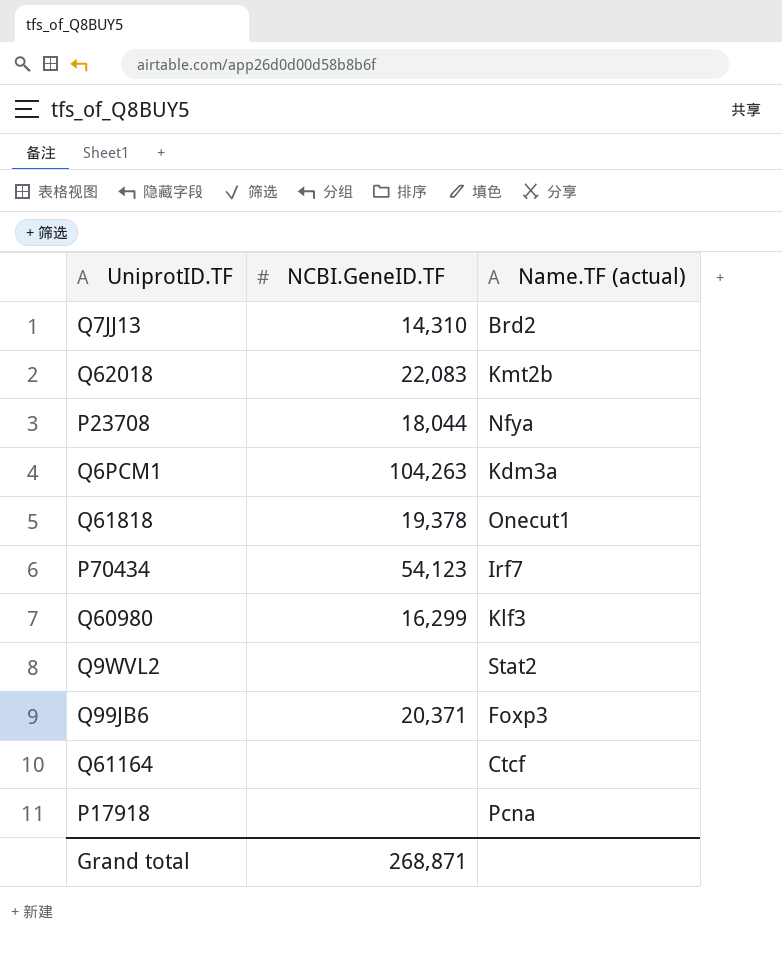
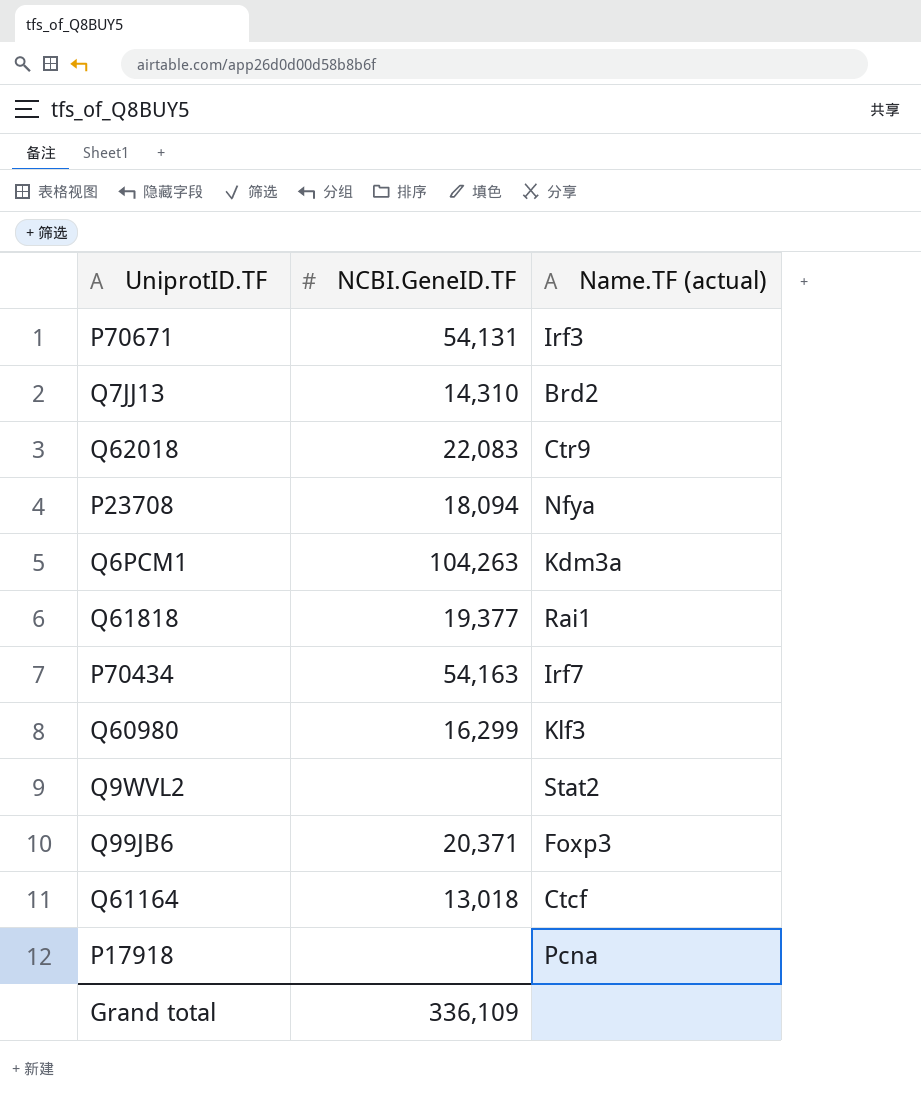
row P70671: none -> 54,131 | Irf3
Q62018 | Name.TF (actual): Kmt2b -> Ctr9
P23708 | NCBI.GeneID.TF: 18,044 -> 18,094
Q61818 | NCBI.GeneID.TF: 19,378 -> 19,377
Q61818 | Name.TF (actual): Onecut1 -> Rai1
P70434 | NCBI.GeneID.TF: 54,123 -> 54,163
Q61164 | NCBI.GeneID.TF: none -> 13,018
Grand total | NCBI.GeneID.TF: 268,871 -> 336,109

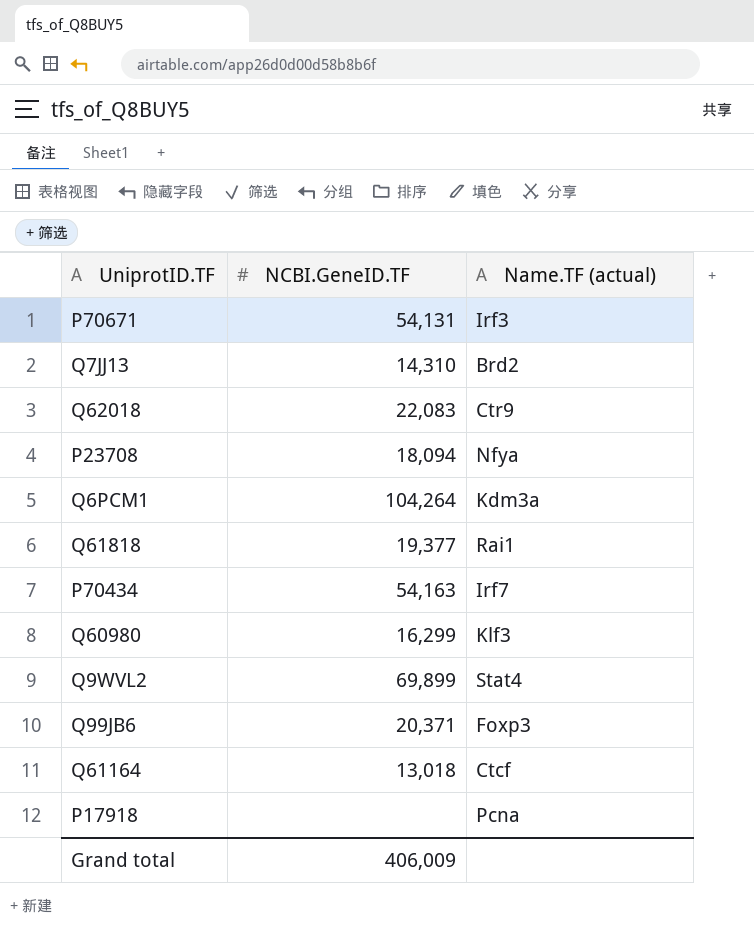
Q6PCM1 | NCBI.GeneID.TF: 104,263 -> 104,264
Q9WVL2 | NCBI.GeneID.TF: none -> 69,899
Q9WVL2 | Name.TF (actual): Stat2 -> Stat4
Grand total | NCBI.GeneID.TF: 336,109 -> 406,009

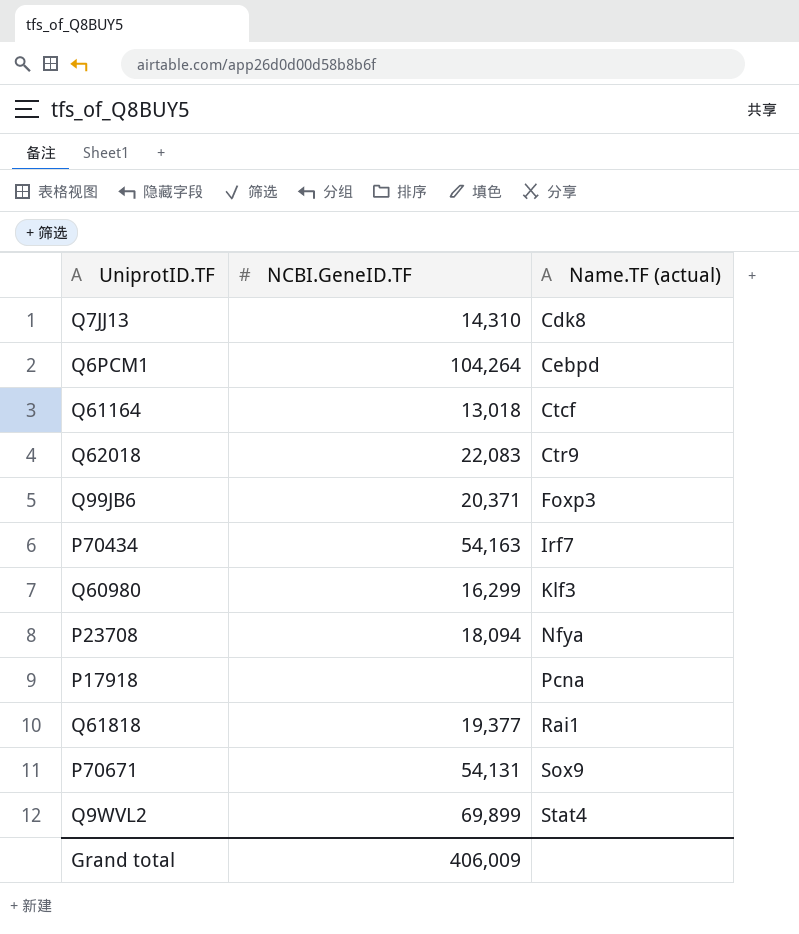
row order: none -> Name.TF (actual) ascending
Q7JJ13 | Name.TF (actual): Brd2 -> Cdk8
Q6PCM1 | Name.TF (actual): Kdm3a -> Cebpd
P70671 | Name.TF (actual): Irf3 -> Sox9

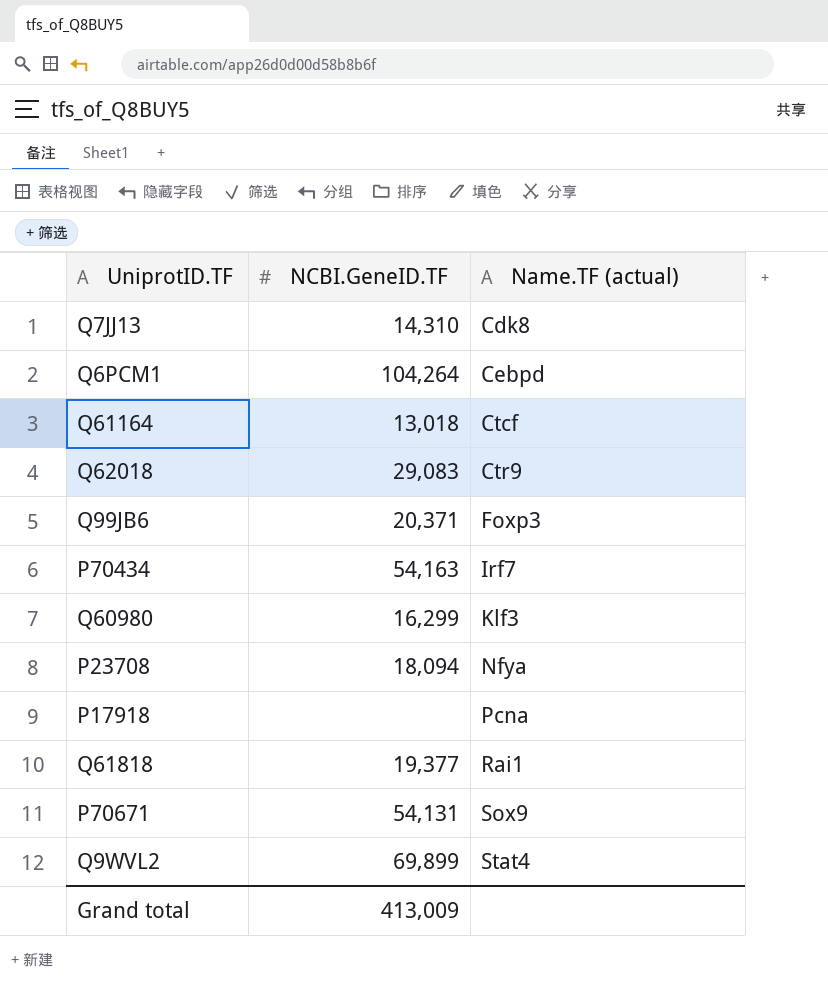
Q62018 | NCBI.GeneID.TF: 22,083 -> 29,083
Grand total | NCBI.GeneID.TF: 406,009 -> 413,009

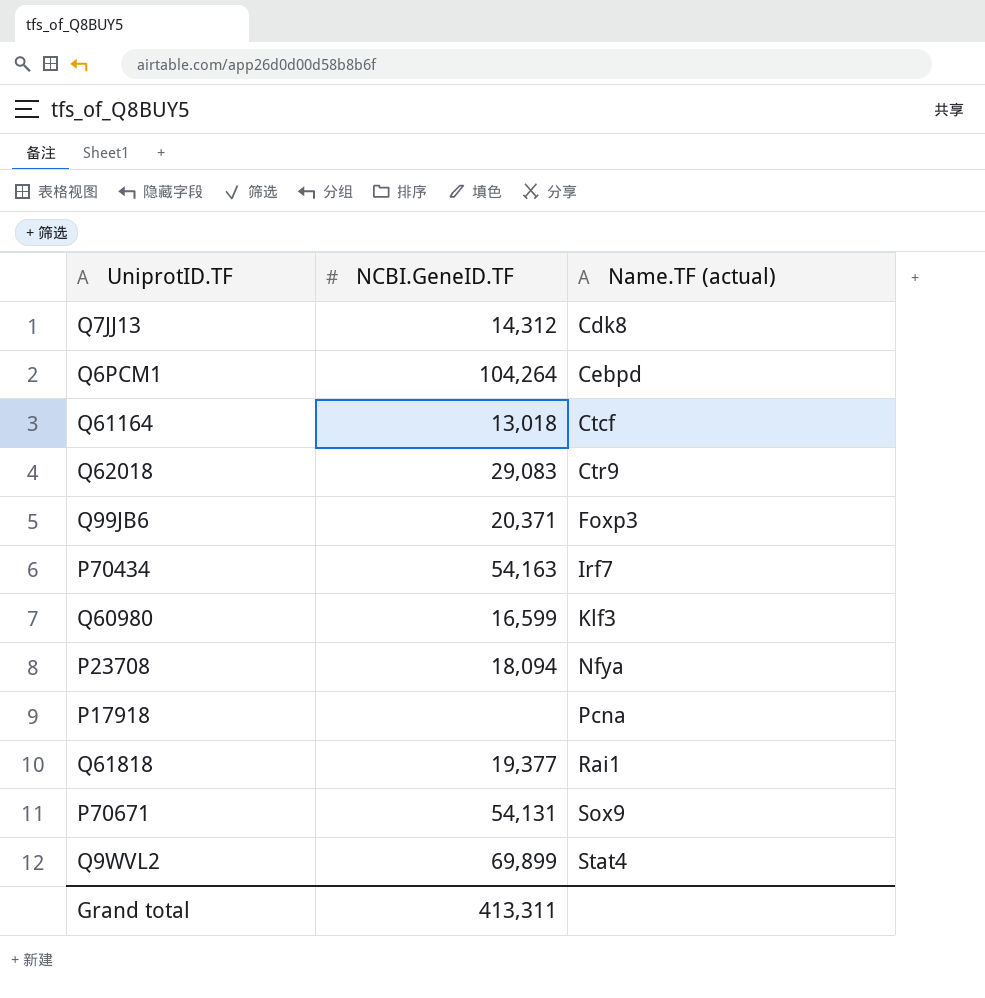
Q7JJ13 | NCBI.GeneID.TF: 14,310 -> 14,312
Q60980 | NCBI.GeneID.TF: 16,299 -> 16,599
Grand total | NCBI.GeneID.TF: 413,009 -> 413,311

